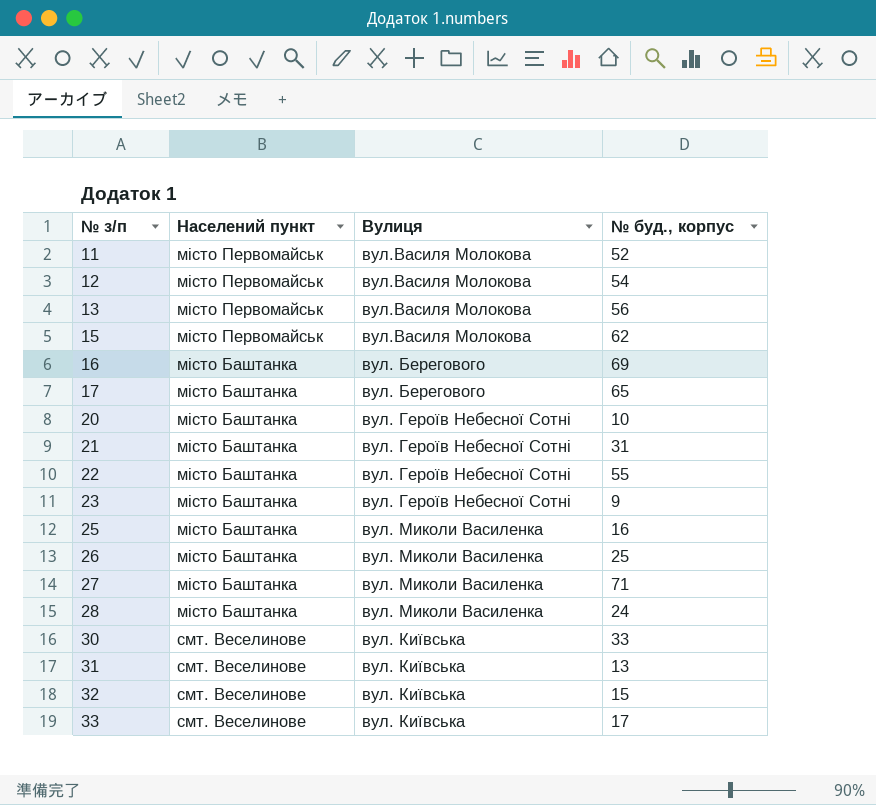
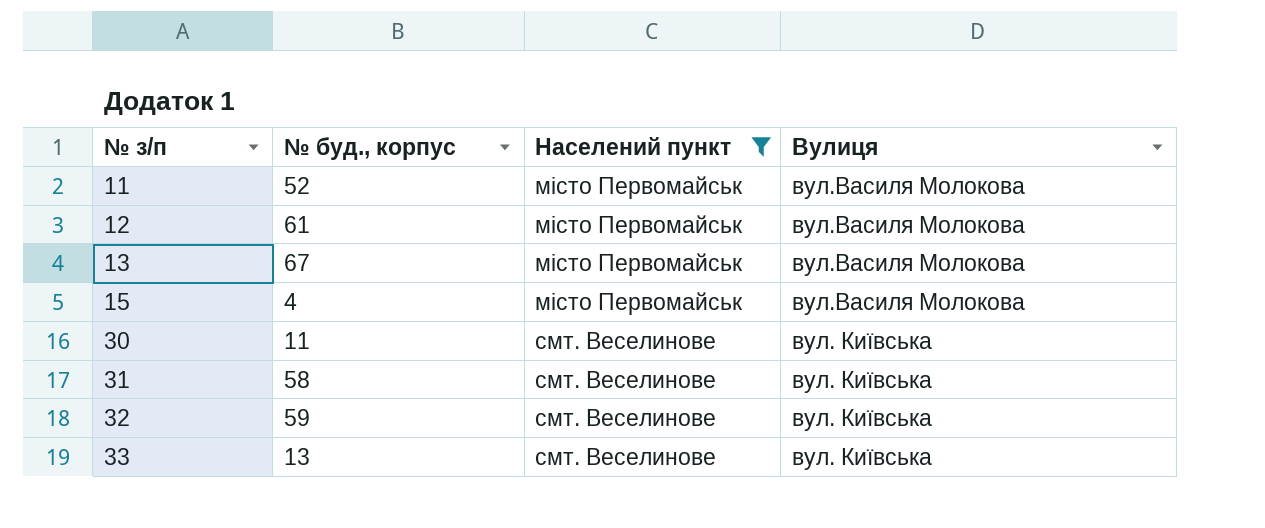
filter: none -> Населений пункт != місто Баштанка
column № буд., корпус | position: 4 -> 2
12 | № буд., корпус: 54 -> 61
13 | № буд., корпус: 56 -> 67
15 | № буд., корпус: 62 -> 4
30 | № буд., корпус: 33 -> 11
31 | № буд., корпус: 13 -> 58
32 | № буд., корпус: 15 -> 59
33 | № буд., корпус: 17 -> 13

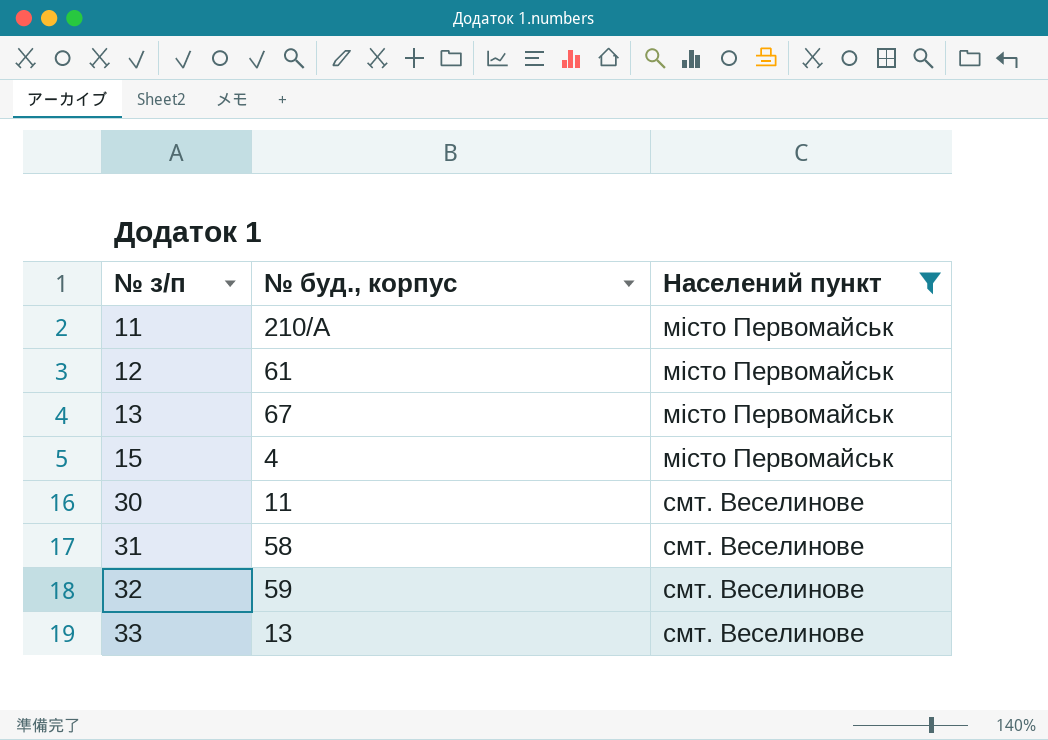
column Вулиця | position: 4 -> none
11 | № буд., корпус: 52 -> 210/А

